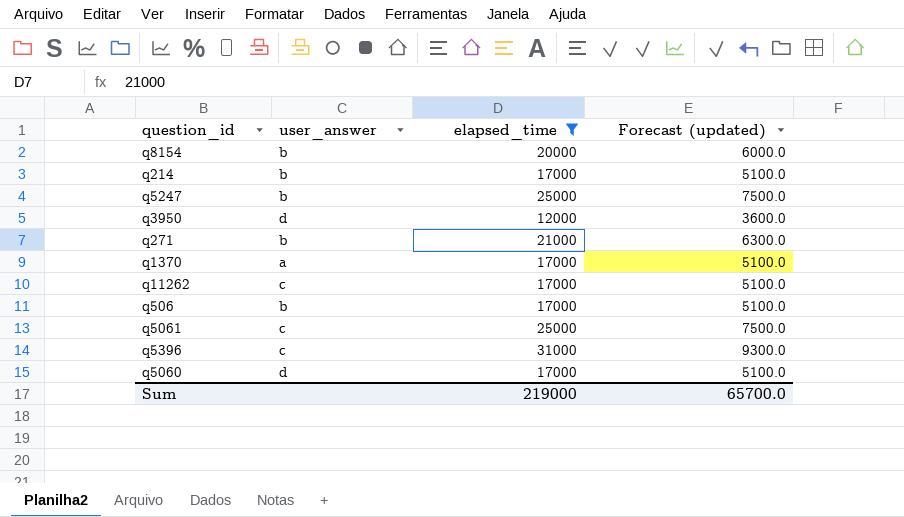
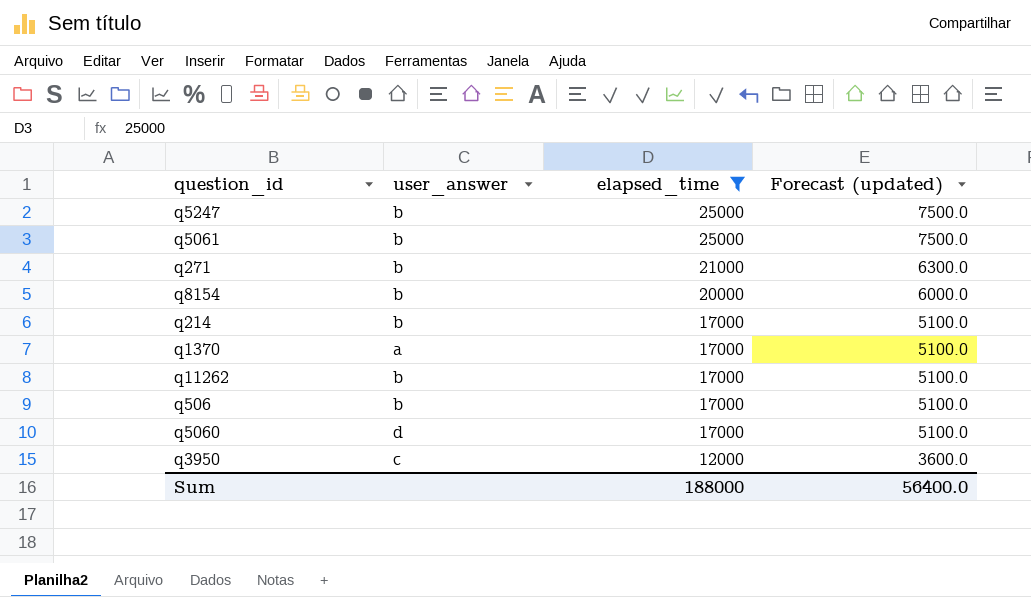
row order: none -> elapsed_time descending
row q5396: c | 31000 | 9300.0 -> none
q5061 | user_answer: c -> b
q11262 | user_answer: c -> b
q3950 | user_answer: d -> c
Sum | elapsed_time: 219000 -> 188000
Sum | Forecast (updated): 65700.0 -> 56400.0

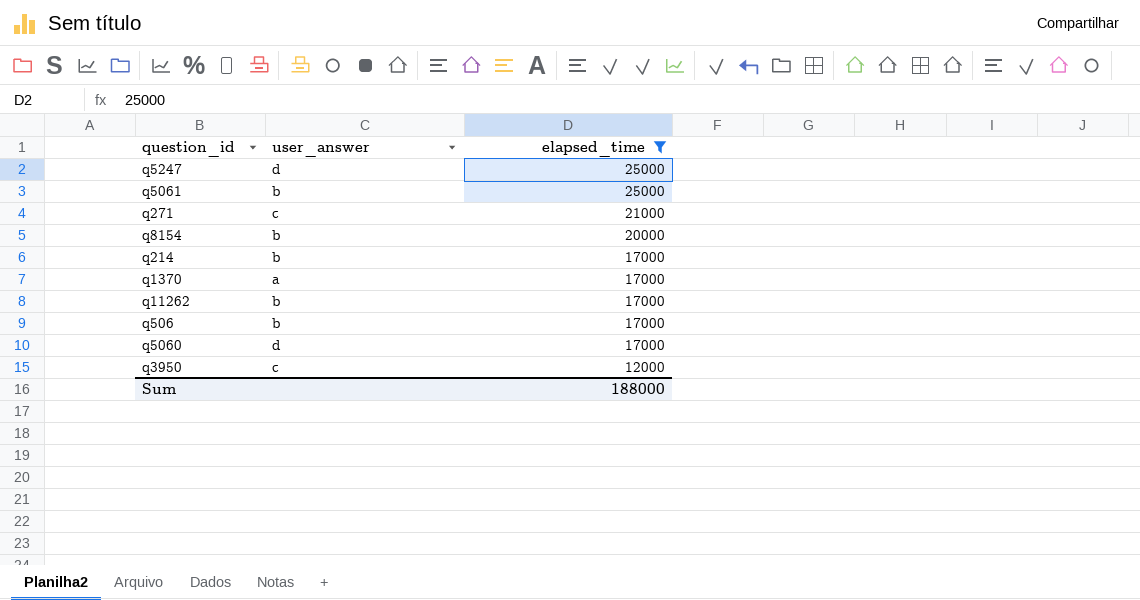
column Forecast (updated) | formula: [elapsed_time] * 0.3 -> none
q5247 | user_answer: b -> d
q271 | user_answer: b -> c

